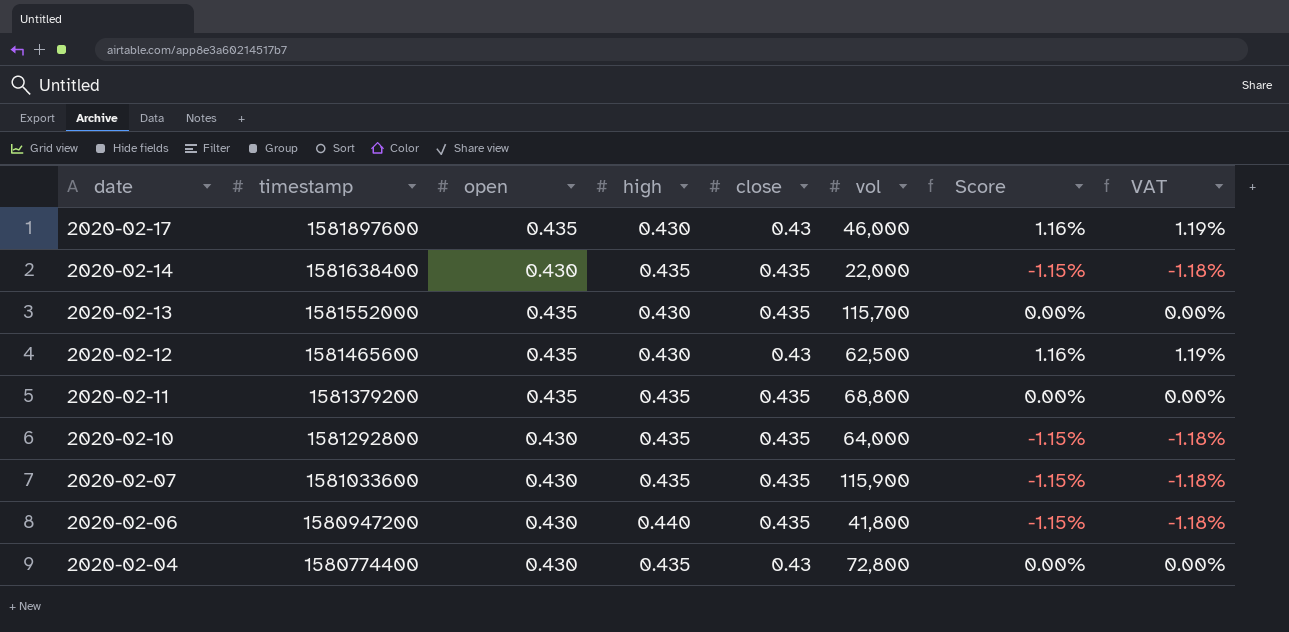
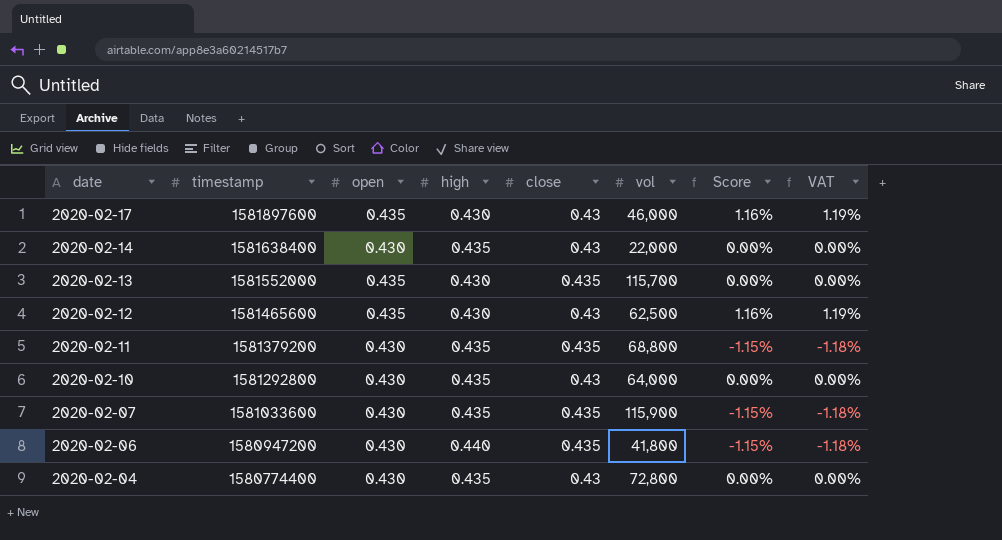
2020-02-14 | close: 0.435 -> 0.43
2020-02-14 | Score: -1.15% -> 0.00%
2020-02-14 | VAT: -1.18% -> 0.00%
2020-02-11 | open: 0.435 -> 0.430
2020-02-11 | Score: 0.00% -> -1.15%
2020-02-11 | VAT: 0.00% -> -1.18%
2020-02-10 | close: 0.435 -> 0.43
2020-02-10 | Score: -1.15% -> 0.00%
2020-02-10 | VAT: -1.18% -> 0.00%

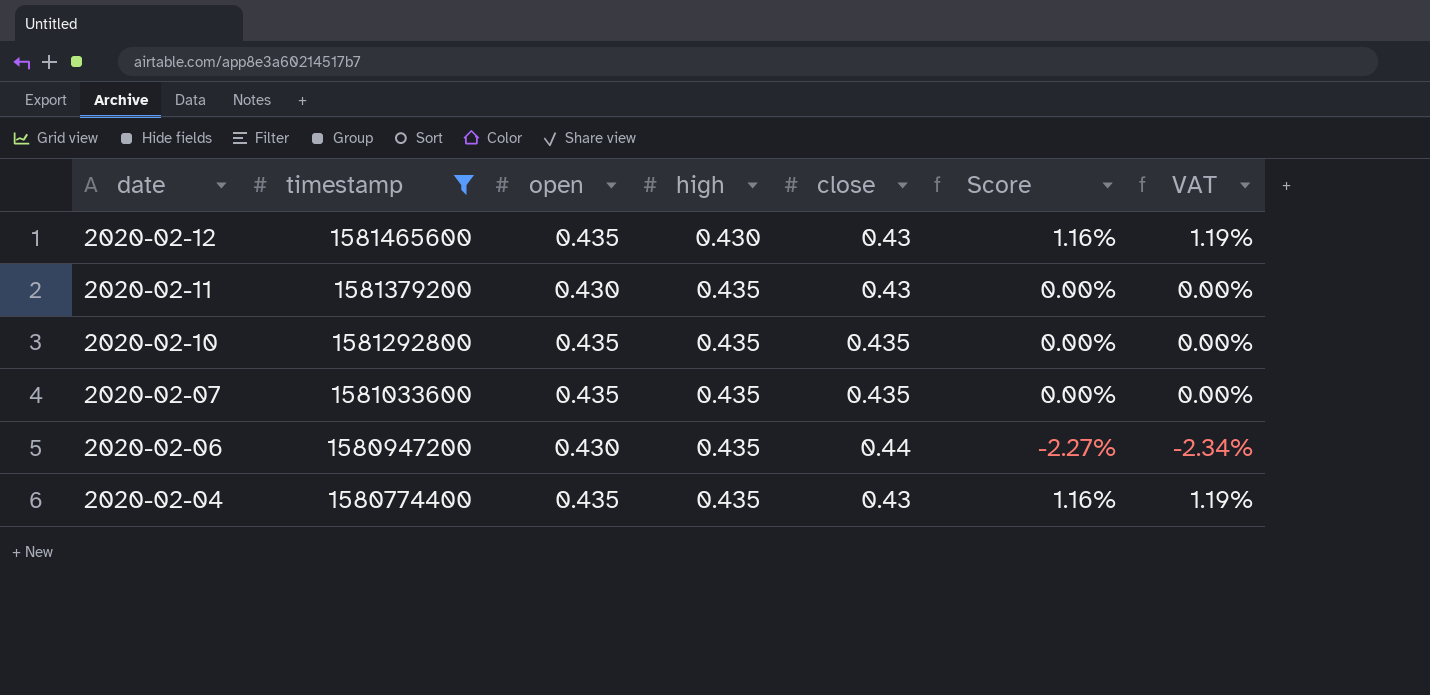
filter: none -> timestamp <= 1581465600
column vol | position: 6 -> none
2020-02-11 | close: 0.435 -> 0.43
2020-02-11 | Score: -1.15% -> 0.00%
2020-02-11 | VAT: -1.18% -> 0.00%
2020-02-10 | open: 0.430 -> 0.435
2020-02-10 | close: 0.43 -> 0.435
2020-02-07 | open: 0.430 -> 0.435
2020-02-07 | Score: -1.15% -> 0.00%
2020-02-07 | VAT: -1.18% -> 0.00%
2020-02-06 | high: 0.440 -> 0.435
2020-02-06 | close: 0.435 -> 0.44
2020-02-06 | Score: -1.15% -> -2.27%
2020-02-06 | VAT: -1.18% -> -2.34%
2020-02-04 | open: 0.430 -> 0.435
2020-02-04 | Score: 0.00% -> 1.16%
2020-02-04 | VAT: 0.00% -> 1.19%

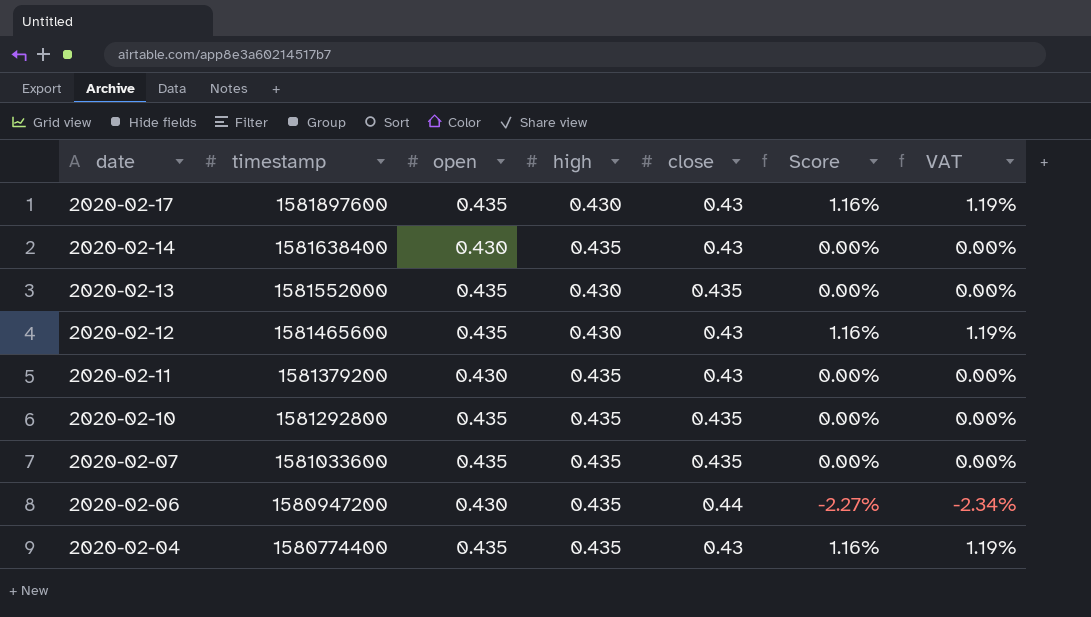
filter: timestamp <= 1581465600 -> none

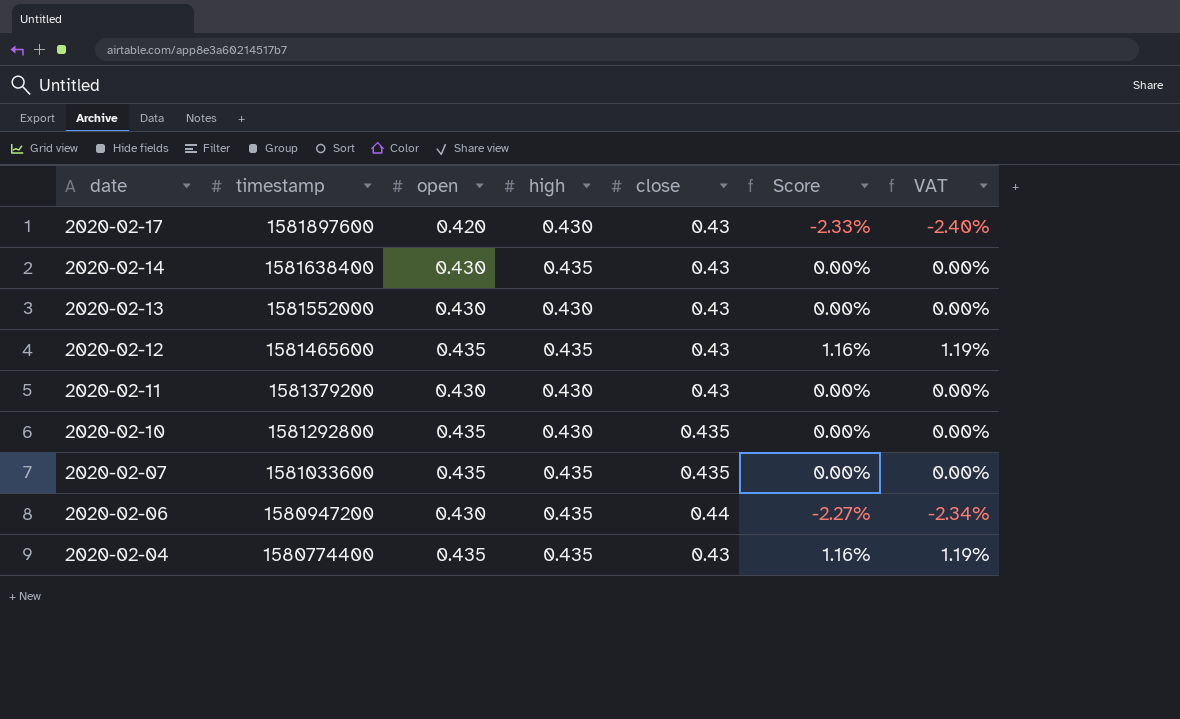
2020-02-17 | open: 0.435 -> 0.420
2020-02-17 | Score: 1.16% -> -2.33%
2020-02-17 | VAT: 1.19% -> -2.40%
2020-02-13 | open: 0.435 -> 0.430
2020-02-13 | close: 0.435 -> 0.43
2020-02-12 | high: 0.430 -> 0.435
2020-02-11 | high: 0.435 -> 0.430
2020-02-10 | high: 0.435 -> 0.430

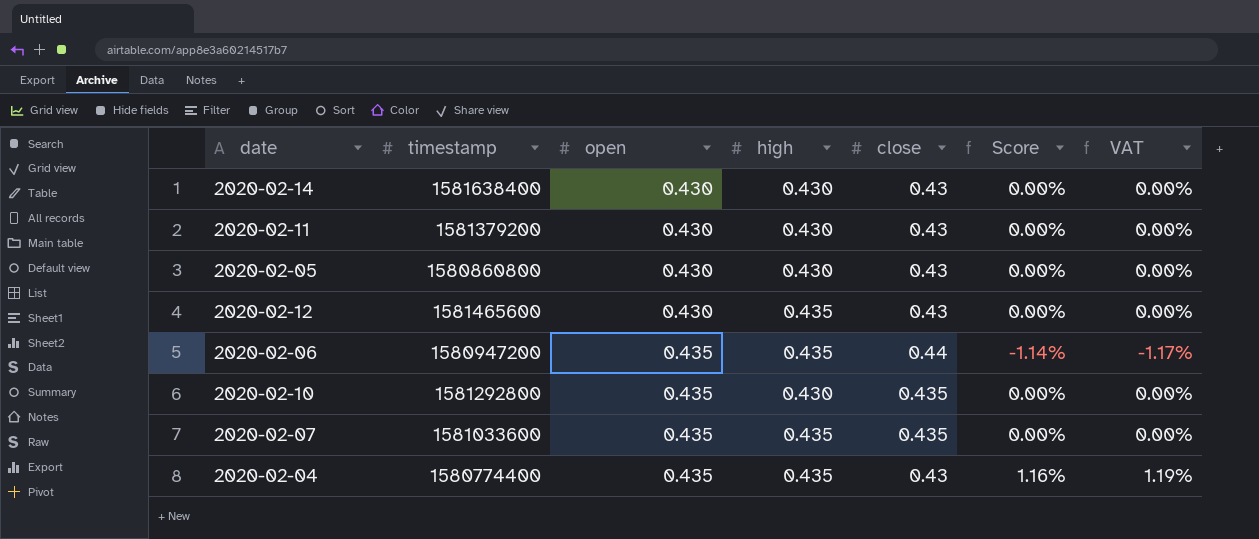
row order: date descending -> open ascending
row 2020-02-17: 1581897600 | 0.420 | 0.430 | 0.43 | -2.33% | -2.40% -> none
row 2020-02-13: 1581552000 | 0.430 | 0.430 | 0.43 | 0.00% | 0.00% -> none
2020-02-14 | high: 0.435 -> 0.430
row 2020-02-05: none -> 1580860800 | 0.430 | 0.430 | 0.43 | 0.00% | 0.00%
2020-02-12 | open: 0.435 -> 0.430
2020-02-12 | Score: 1.16% -> 0.00%
2020-02-12 | VAT: 1.19% -> 0.00%
2020-02-06 | open: 0.430 -> 0.435
2020-02-06 | Score: -2.27% -> -1.14%
2020-02-06 | VAT: -2.34% -> -1.17%

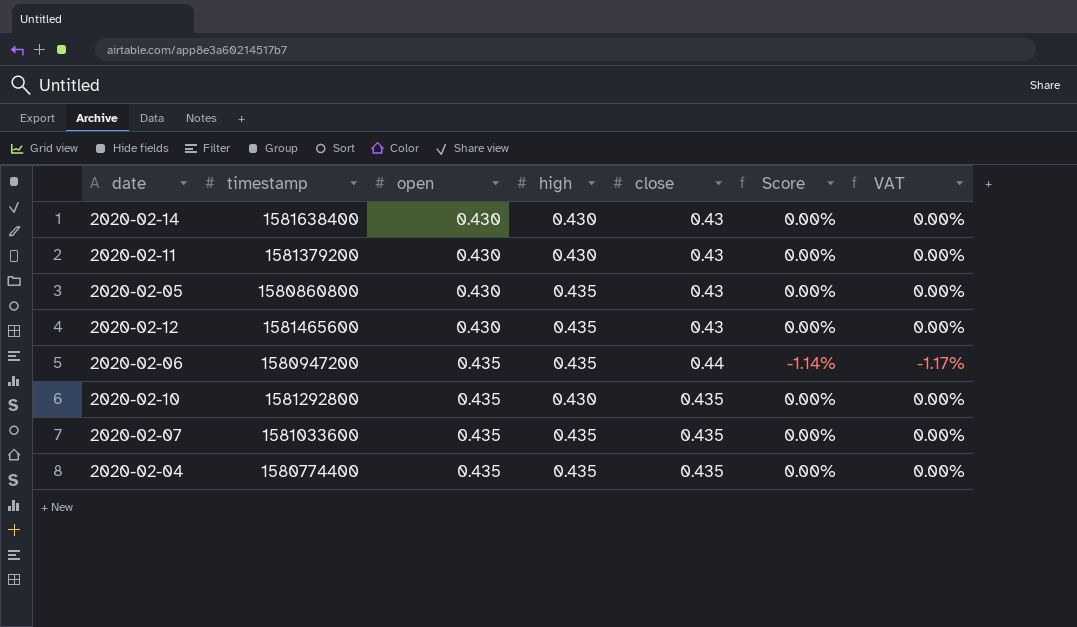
2020-02-05 | high: 0.430 -> 0.435
2020-02-04 | close: 0.43 -> 0.435
2020-02-04 | Score: 1.16% -> 0.00%
2020-02-04 | VAT: 1.19% -> 0.00%

